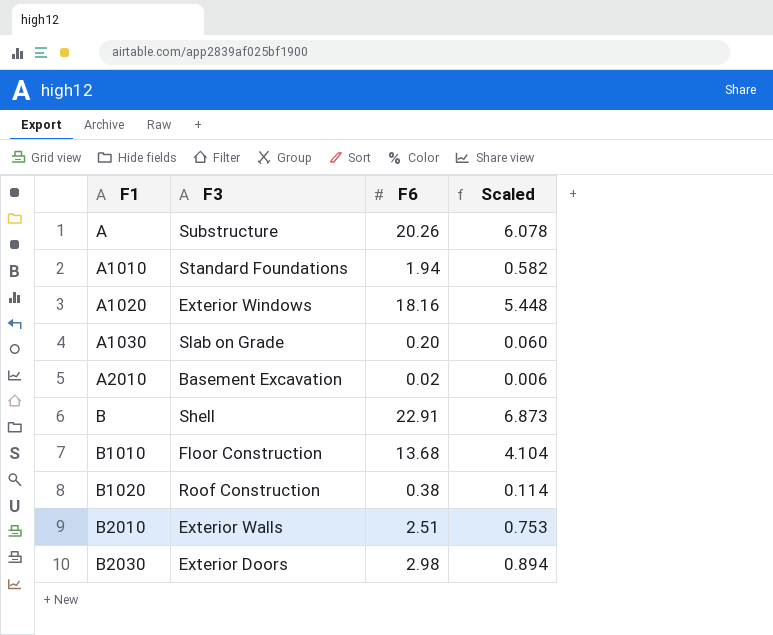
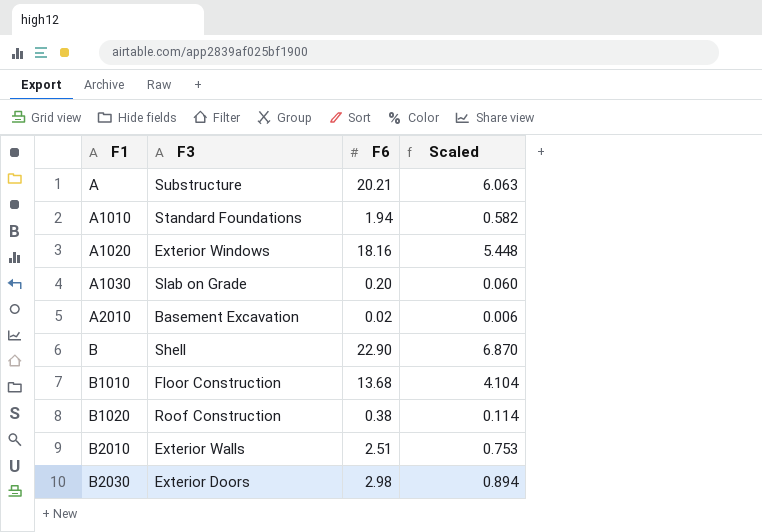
A | F6: 20.26 -> 20.21
A | Scaled: 6.078 -> 6.063
B | F6: 22.91 -> 22.90
B | Scaled: 6.873 -> 6.870

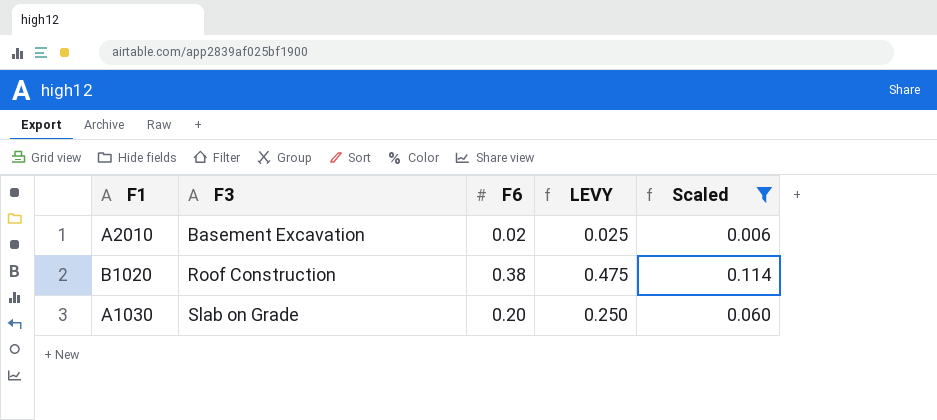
filter: none -> Scaled <= 0.114
row order: F1 ascending -> F3 ascending
column LEVY | formula: none -> [F6] * 1.25

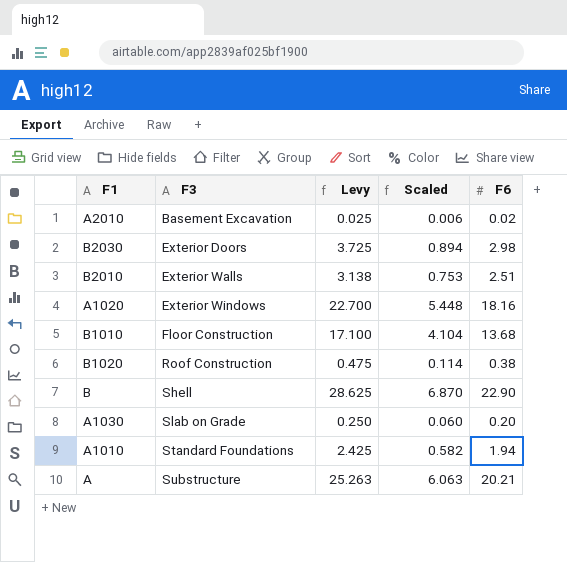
filter: Scaled <= 0.114 -> none
column name: LEVY -> Levy
column F6 | position: 3 -> 5

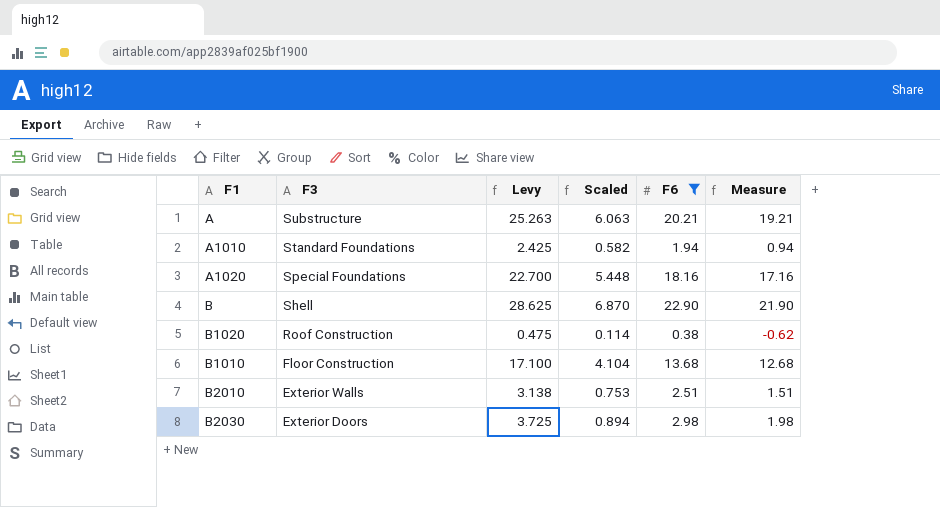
filter: none -> F6 >= 0.38
row order: F3 ascending -> F3 descending
column Measure | formula: none -> [F6] - 1
A1020 | F3: Exterior Windows -> Special Foundations

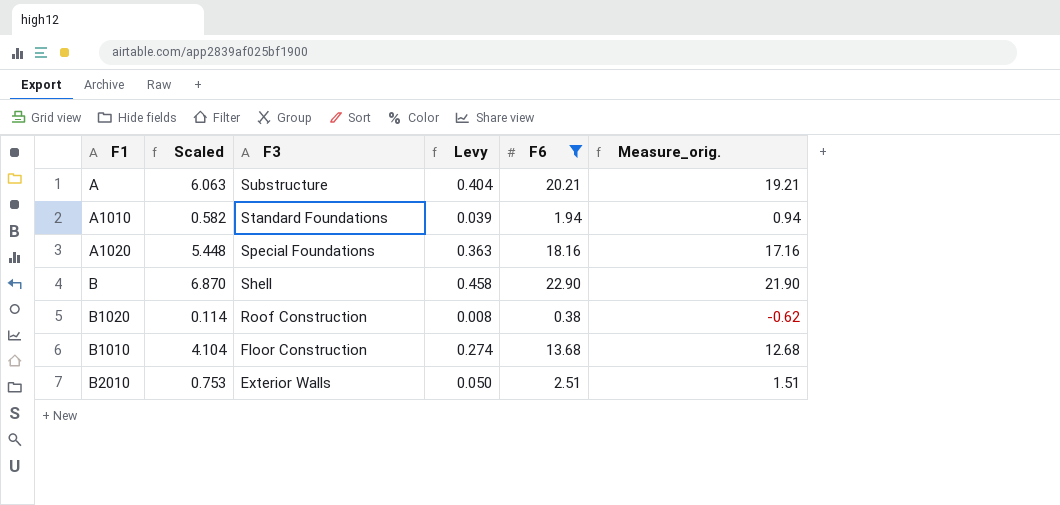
column Scaled | position: 4 -> 2
column Levy | formula: [F6] * 1.25 -> [F6] * 0.02
column name: Measure -> Measure_orig.
row B2030: Exterior Doors | 3.725 | 0.894 | 2.98 | 1.98 -> none

